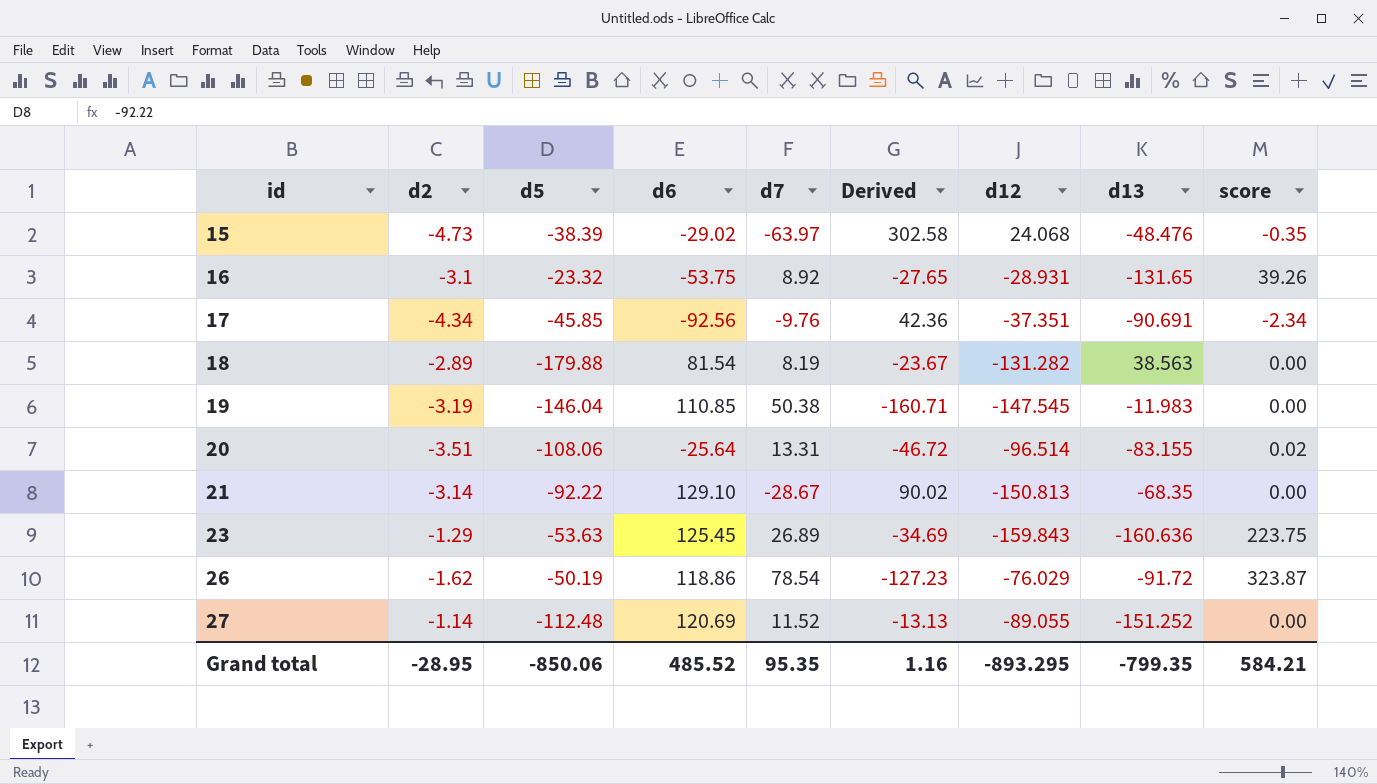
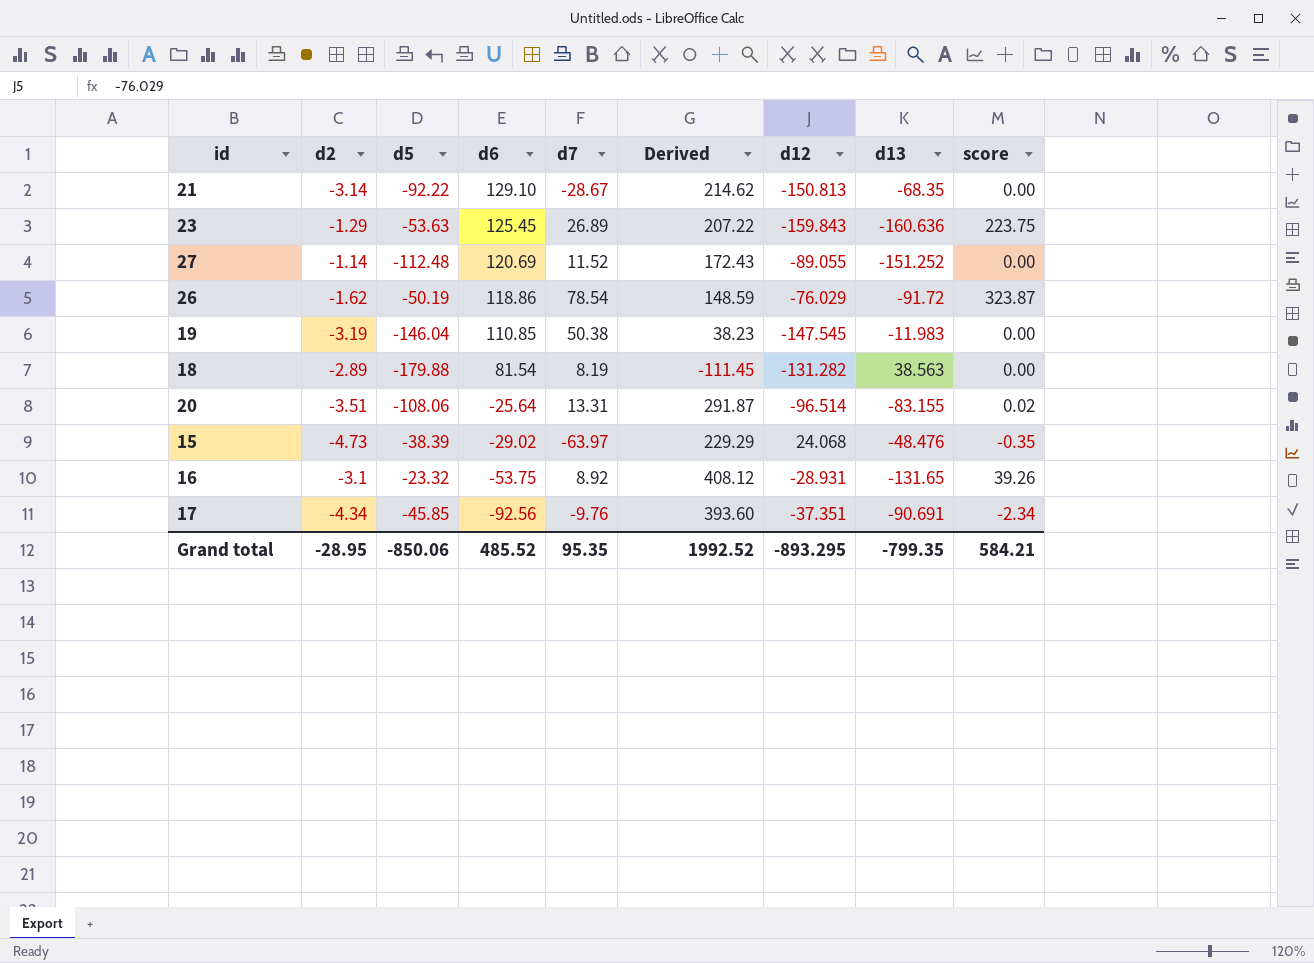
row order: id ascending -> d6 descending
column Derived | formula: [d2] * [d7] -> [d2] * [d13]
Grand total | Derived: 1.16 -> 1992.52

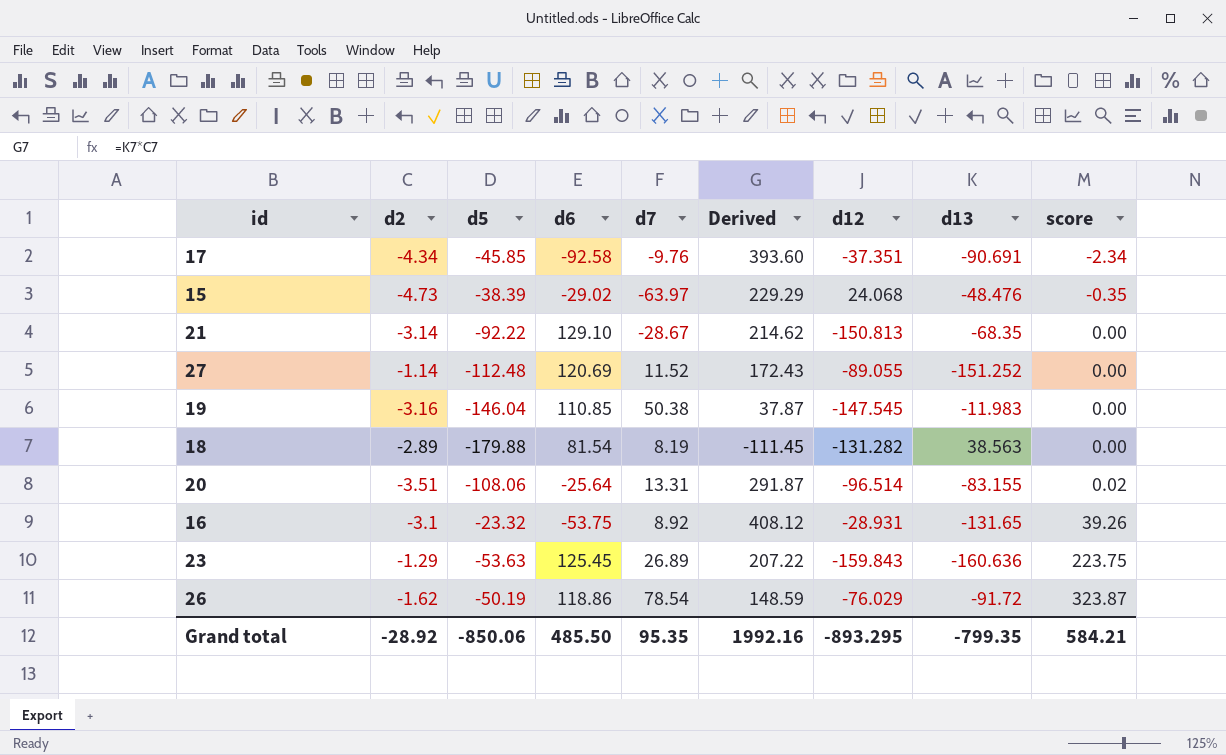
row order: d6 descending -> score ascending
17 | d6: -92.56 -> -92.58
19 | d2: -3.19 -> -3.16
19 | Derived: 38.23 -> 37.87
Grand total | d2: -28.95 -> -28.92
Grand total | d6: 485.52 -> 485.50
Grand total | Derived: 1992.52 -> 1992.16

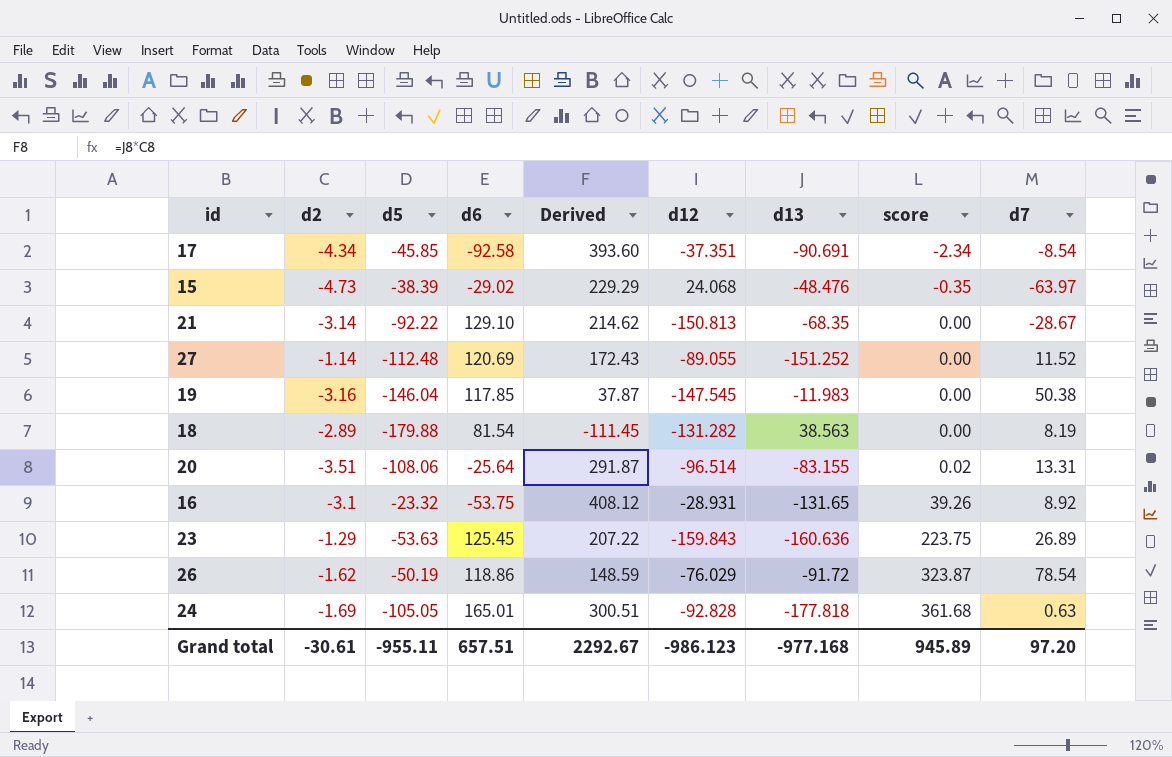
column d7 | position: 5 -> 9
17 | d7: -9.76 -> -8.54
19 | d6: 110.85 -> 117.85
row 24: none -> -1.69 | -105.05 | 165.01 | 300.51 | -92.828 | -177.818 | 361.68 | 0.63
Grand total | d2: -28.92 -> -30.61
Grand total | d5: -850.06 -> -955.11
Grand total | d6: 485.50 -> 657.51
Grand total | Derived: 1992.16 -> 2292.67
Grand total | d12: -893.295 -> -986.123
Grand total | d13: -799.35 -> -977.168
Grand total | score: 584.21 -> 945.89
Grand total | d7: 95.35 -> 97.20

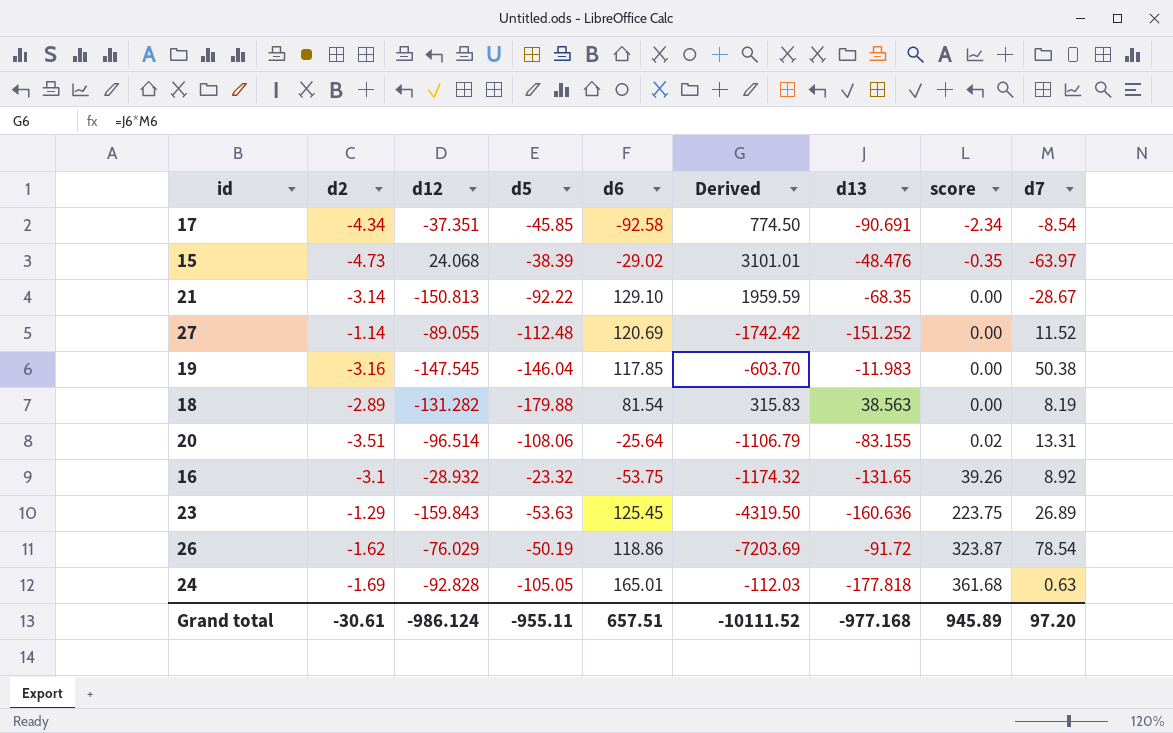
column d12 | position: 6 -> 3
column Derived | formula: [d2] * [d13] -> [d13] * [d7]
16 | d12: -28.931 -> -28.932
Grand total | d12: -986.123 -> -986.124
Grand total | Derived: 2292.67 -> -10111.52

